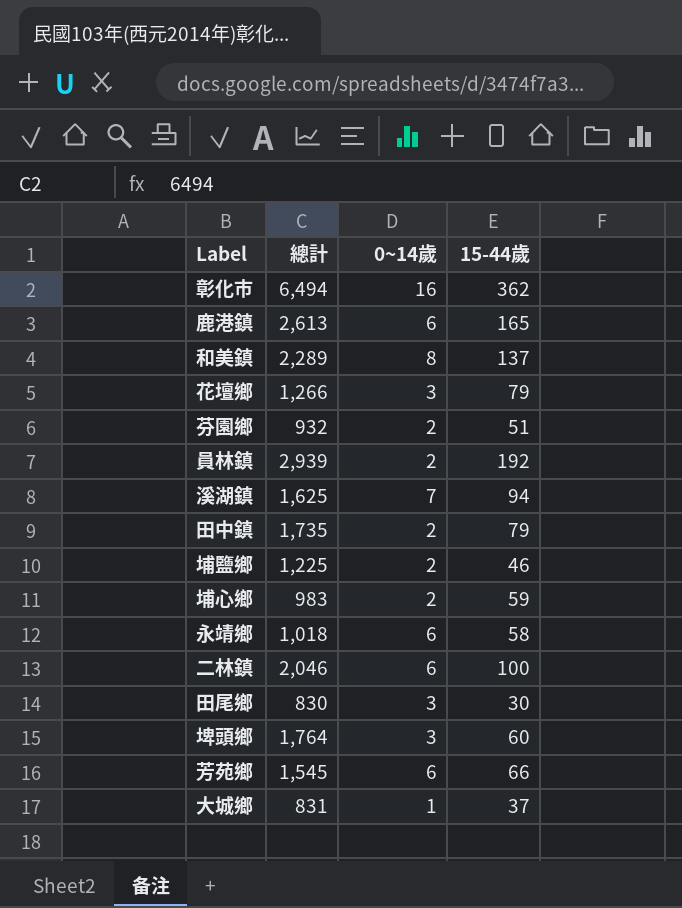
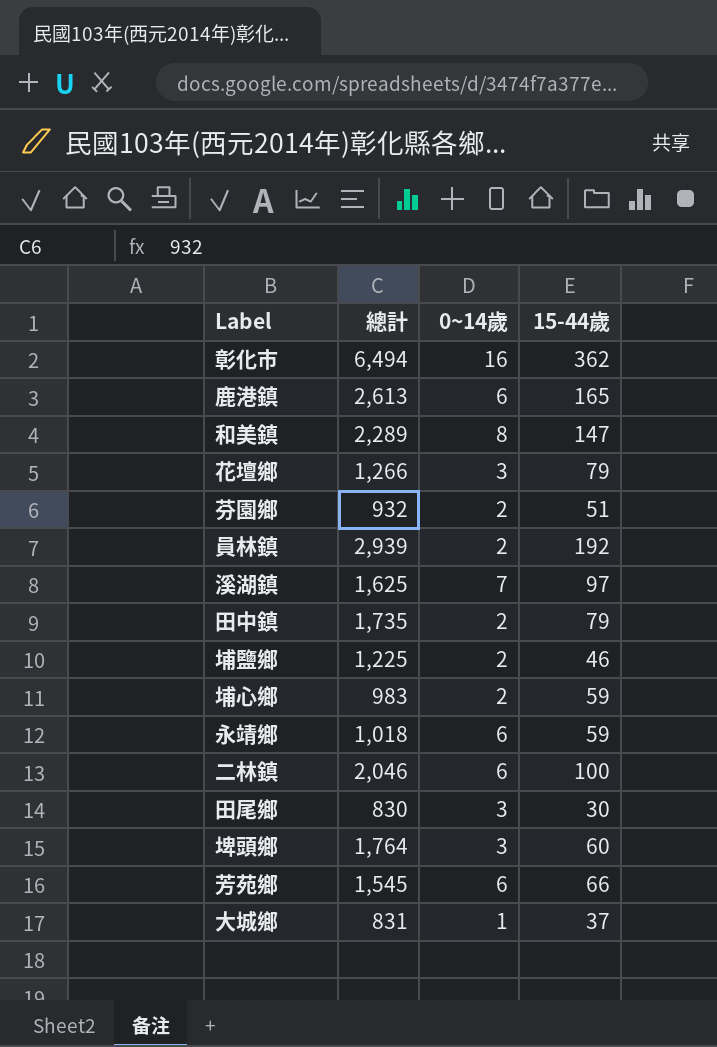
和美鎮 | 15-44歲: 137 -> 147
溪湖鎮 | 15-44歲: 94 -> 97
永靖鄉 | 15-44歲: 58 -> 59

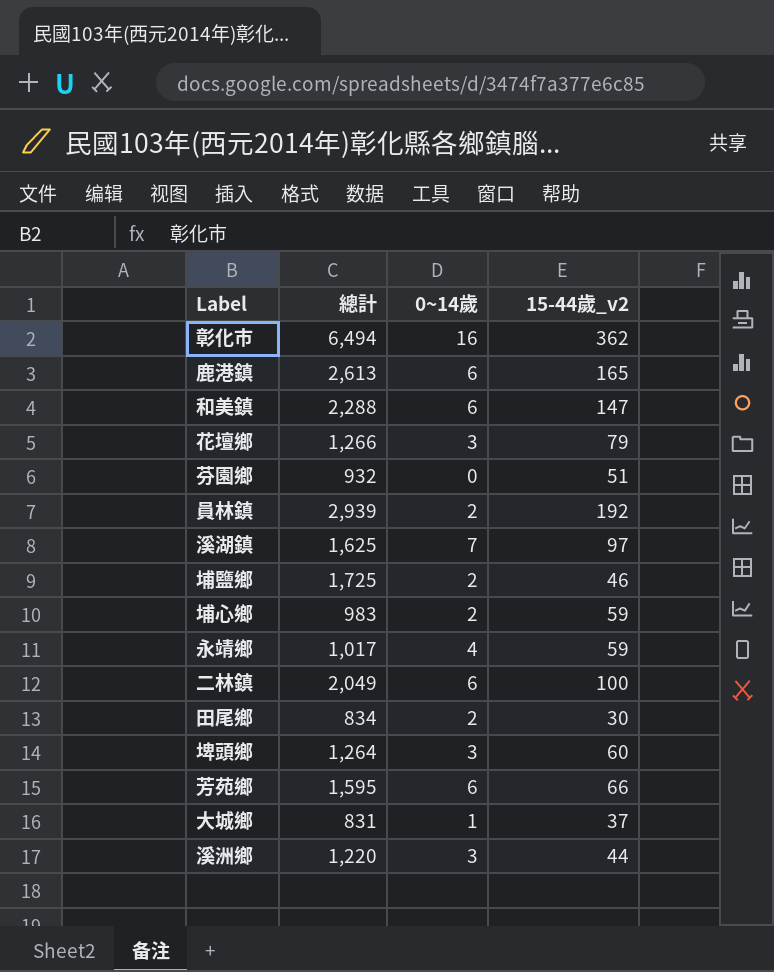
column name: 15-44歲 -> 15-44歲_v2
row 田中鎮: 1,735 | 2 | 79 -> none
和美鎮 | 總計: 2,289 -> 2,288
和美鎮 | 0~14歲: 8 -> 6
芬園鄉 | 0~14歲: 2 -> 0
埔鹽鄉 | 總計: 1,225 -> 1,725
永靖鄉 | 總計: 1,018 -> 1,017
永靖鄉 | 0~14歲: 6 -> 4
二林鎮 | 總計: 2,046 -> 2,049
田尾鄉 | 總計: 830 -> 834
田尾鄉 | 0~14歲: 3 -> 2
埤頭鄉 | 總計: 1,764 -> 1,264
芳苑鄉 | 總計: 1,545 -> 1,595
row 溪洲鄉: none -> 1,220 | 3 | 44

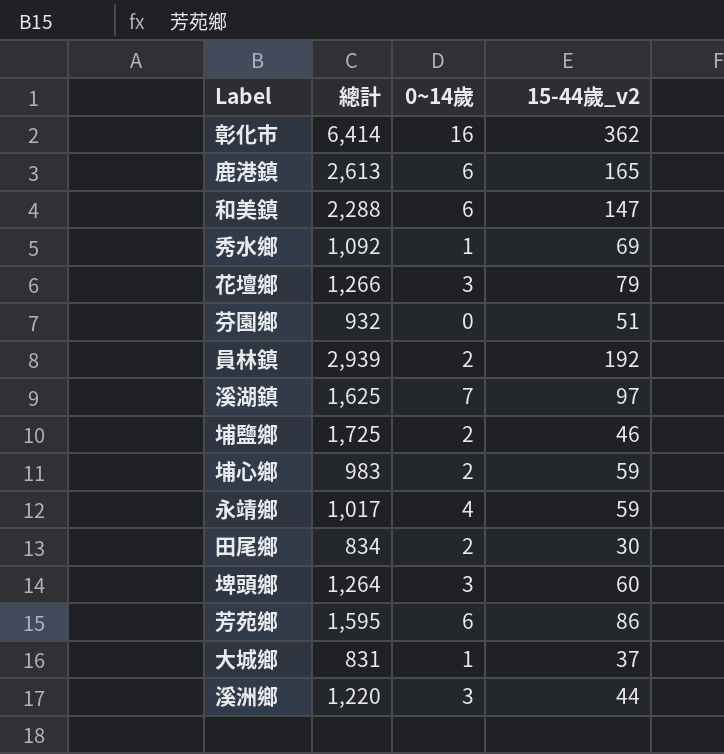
row 二林鎮: 2,049 | 6 | 100 -> none
彰化市 | 總計: 6,494 -> 6,414
row 秀水鄉: none -> 1,092 | 1 | 69
芳苑鄉 | 15-44歲_v2: 66 -> 86

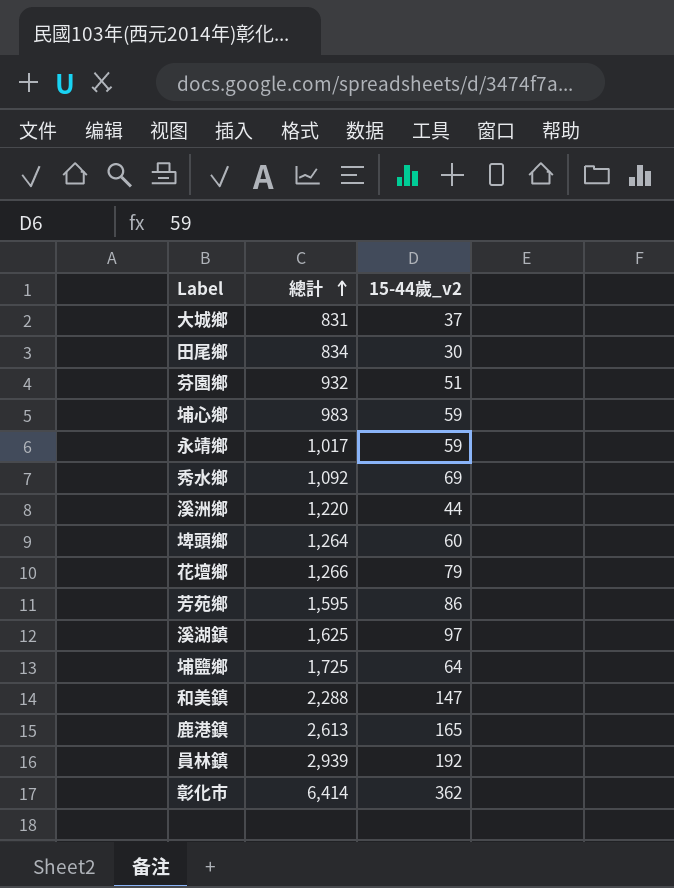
row order: none -> 總計 ascending
column 0~14歲 | position: 3 -> none
埔鹽鄉 | 15-44歲_v2: 46 -> 64

